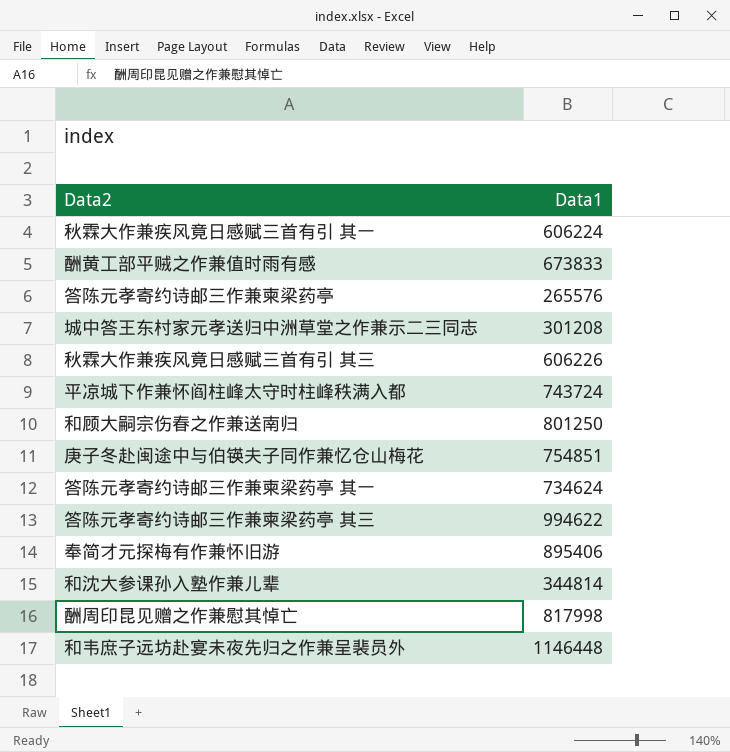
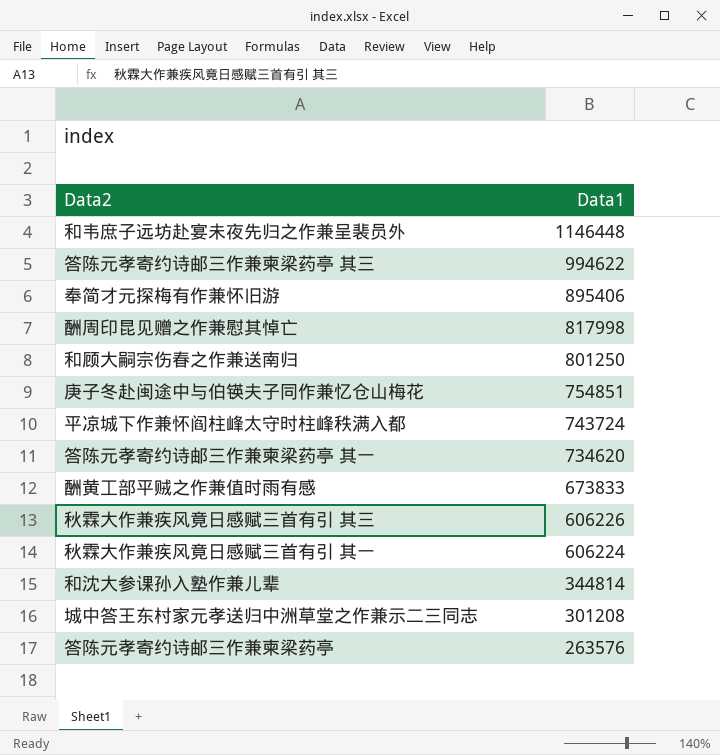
row order: none -> Data1 descending
答陈元孝寄约诗邮三作兼柬梁药亭 其一 | Data1: 734624 -> 734620
答陈元孝寄约诗邮三作兼柬梁药亭 | Data1: 265576 -> 263576

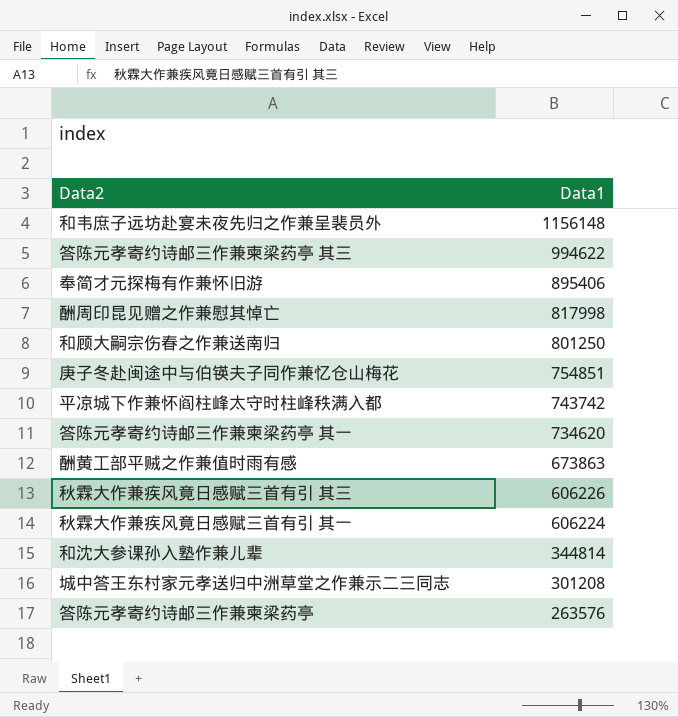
和韦庶子远坊赴宴未夜先归之作兼呈裴员外 | Data1: 1146448 -> 1156148
平凉城下作兼怀阎柱峰太守时柱峰秩满入都 | Data1: 743724 -> 743742
酬黄工部平贼之作兼值时雨有感 | Data1: 673833 -> 673863

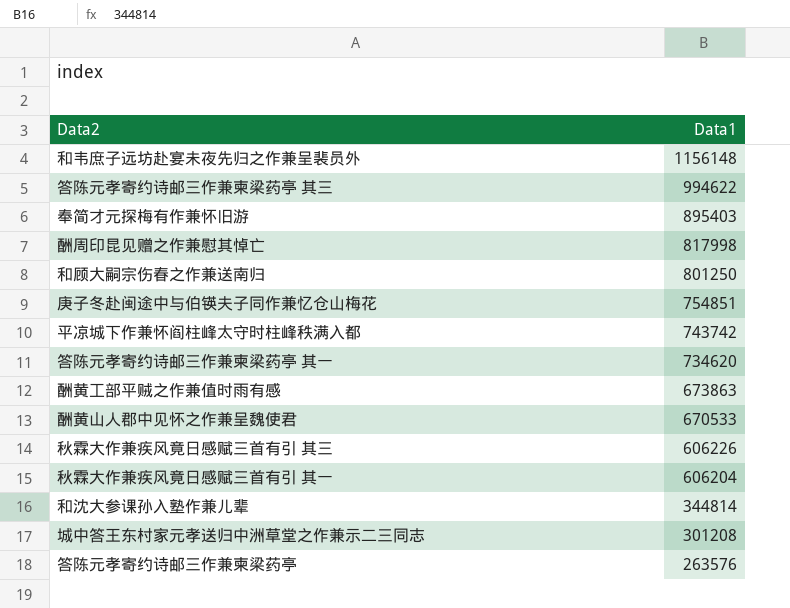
奉简才元探梅有作兼怀旧游 | Data1: 895406 -> 895403
row 酬黄山人郡中见怀之作兼呈魏使君: none -> 670533
秋霖大作兼疾风竟日感赋三首有引 其一 | Data1: 606224 -> 606204

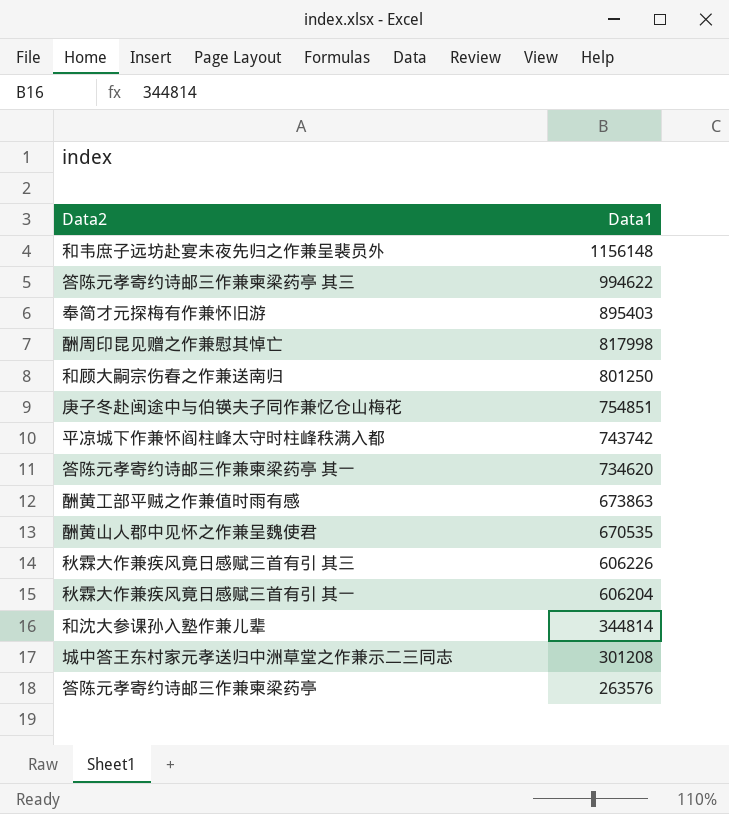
酬黄山人郡中见怀之作兼呈魏使君 | Data1: 670533 -> 670535

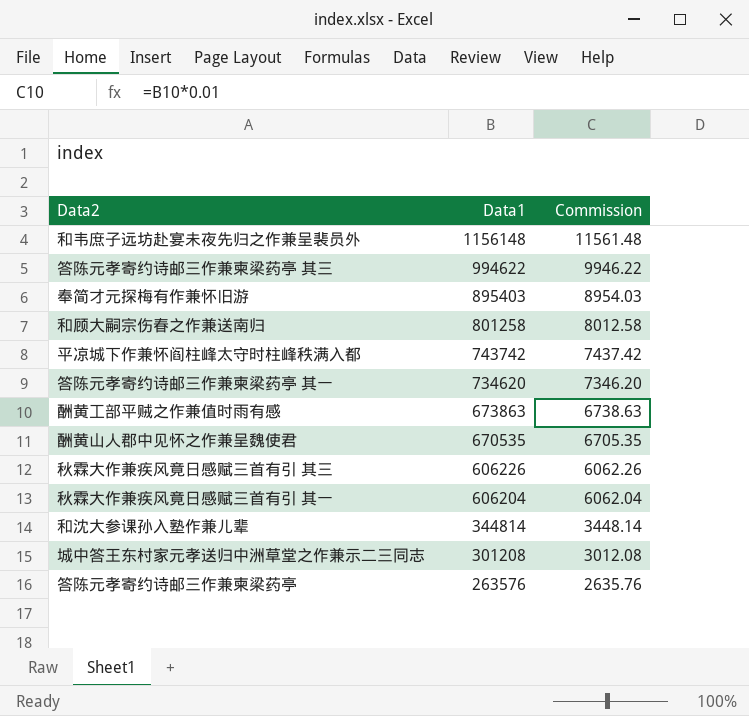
column Commission | formula: none -> [Data1] * 0.01
row 酬周印昆见赠之作兼慰其悼亡: 817998 -> none
row 庚子冬赴闽途中与伯锳夫子同作兼忆仓山梅花: 754851 -> none
和顾大嗣宗伤春之作兼送南归 | Data1: 801250 -> 801258

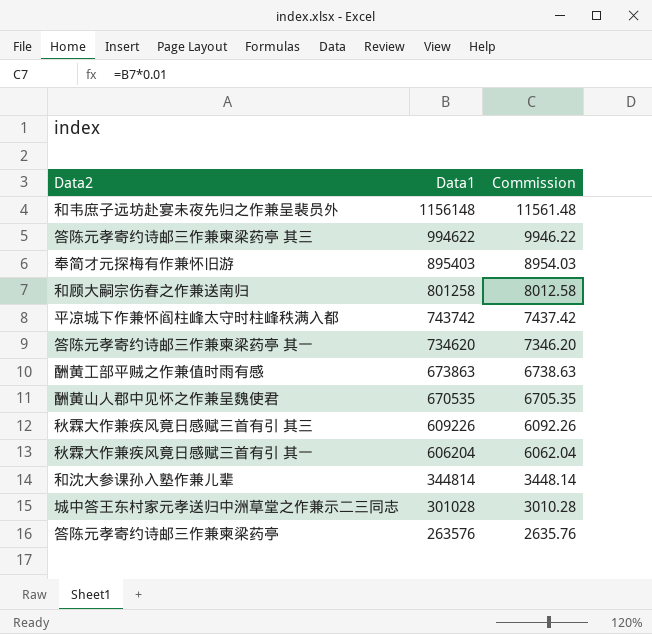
秋霖大作兼疾风竟日感赋三首有引 其三 | Data1: 606226 -> 609226
秋霖大作兼疾风竟日感赋三首有引 其三 | Commission: 6062.26 -> 6092.26
城中答王东村家元孝送归中洲草堂之作兼示二三同志 | Data1: 301208 -> 301028
城中答王东村家元孝送归中洲草堂之作兼示二三同志 | Commission: 3012.08 -> 3010.28

